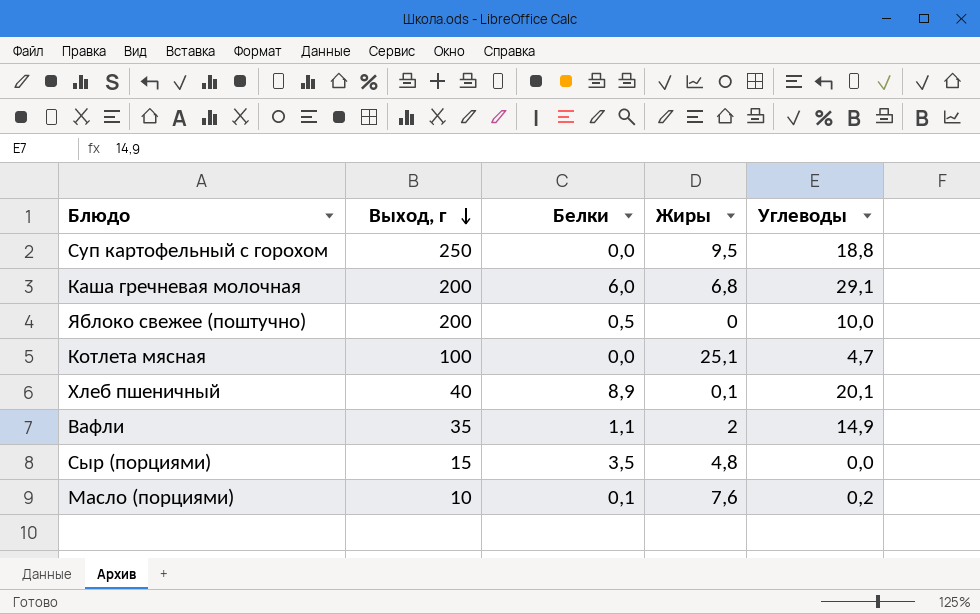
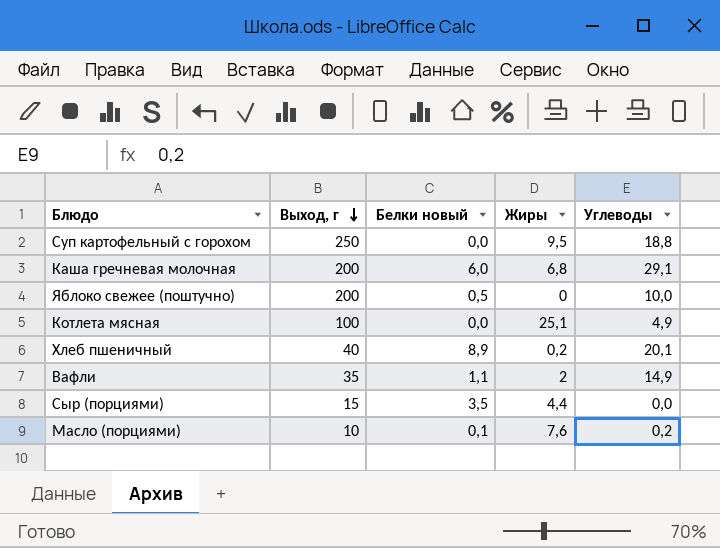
column name: Белки -> Белки новый
Котлета мясная | Углеводы: 4,7 -> 4,9
Хлеб пшеничный | Жиры: 0,1 -> 0,2
Сыр (порциями) | Жиры: 4,8 -> 4,4

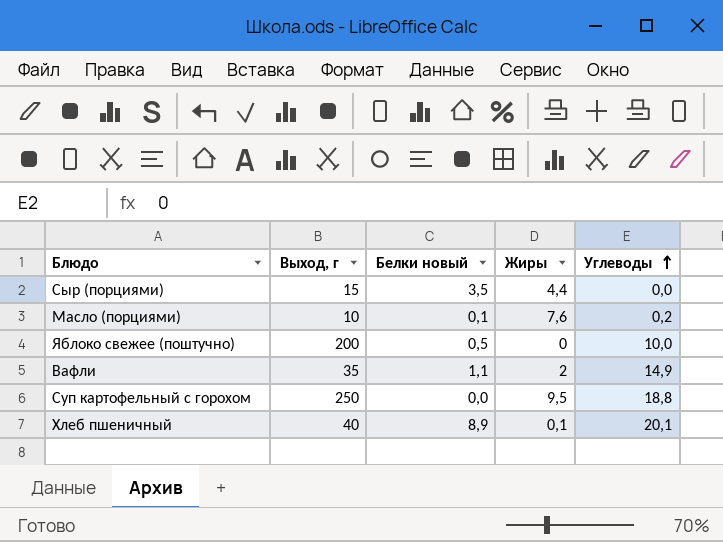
row order: Выход, г descending -> Углеводы ascending
row Каша гречневая молочная: 200 | 6,0 | 6,8 | 29,1 -> none
row Котлета мясная: 100 | 0,0 | 25,1 | 4,9 -> none
Хлеб пшеничный | Жиры: 0,2 -> 0,1

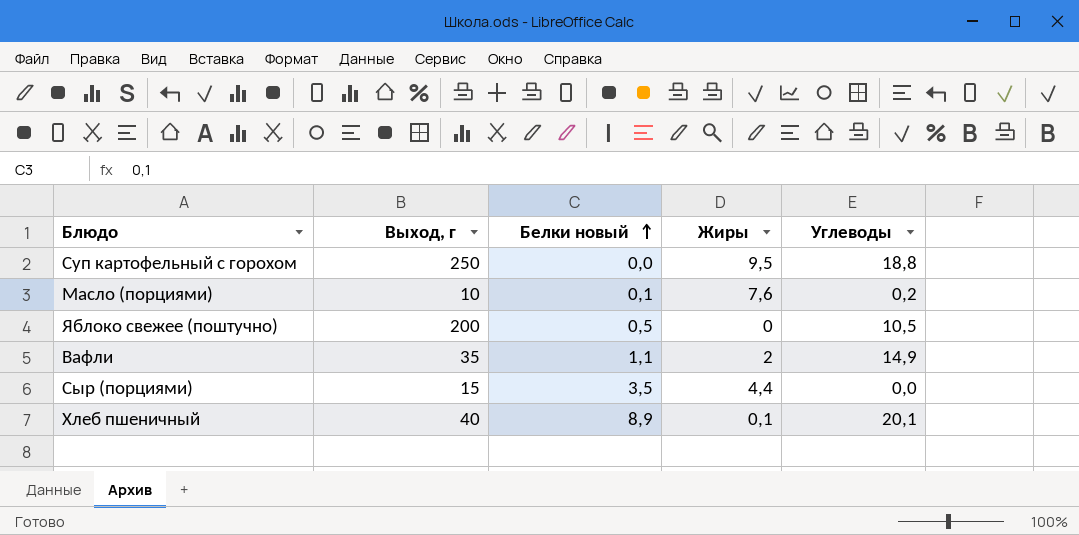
row order: Углеводы ascending -> Белки новый ascending
Яблоко свежее (поштучно) | Углеводы: 10,0 -> 10,5

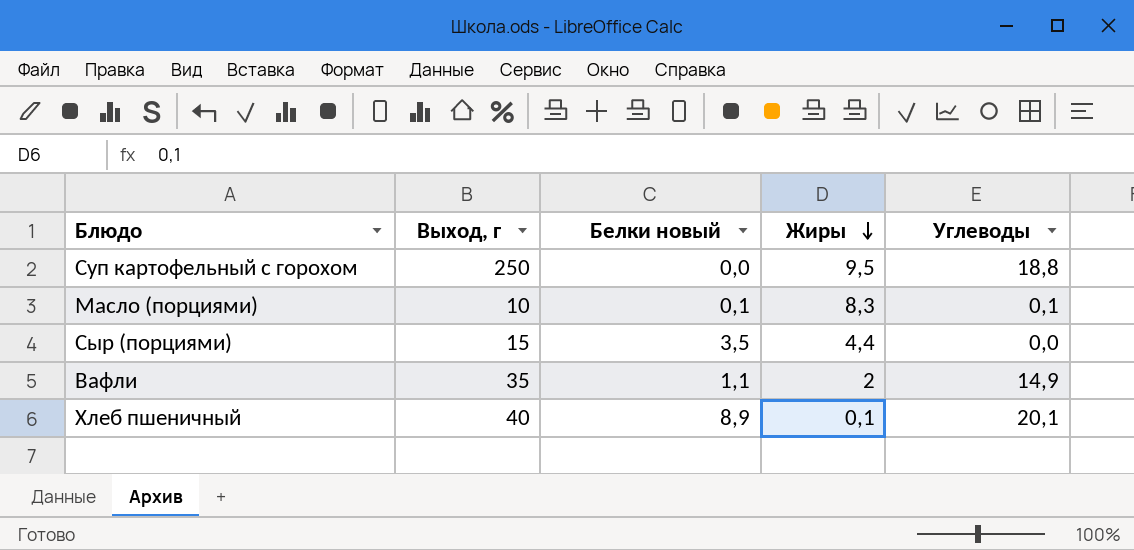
row order: Белки новый ascending -> Жиры descending
row Яблоко свежее (поштучно): 200 | 0,5 | 0 | 10,5 -> none
Масло (порциями) | Жиры: 7,6 -> 8,3
Масло (порциями) | Углеводы: 0,2 -> 0,1

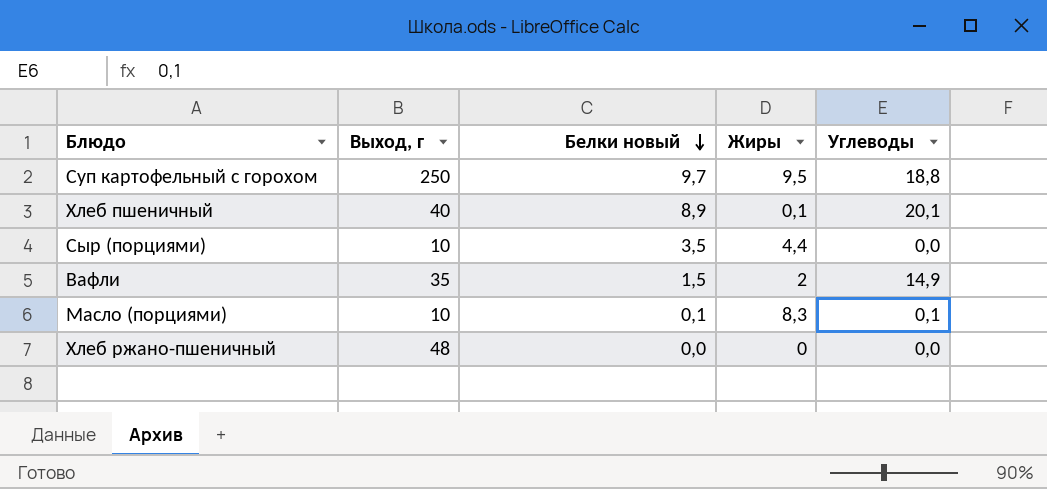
row order: Жиры descending -> Белки новый descending
Суп картофельный с горохом | Белки новый: 0,0 -> 9,7
Сыр (порциями) | Выход, г: 15 -> 10
Вафли | Белки новый: 1,1 -> 1,5
row Хлеб ржано-пшеничный: none -> 48 | 0,0 | 0 | 0,0

